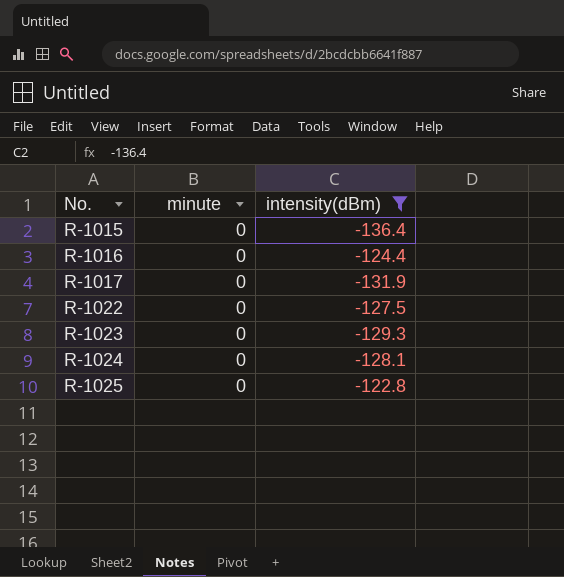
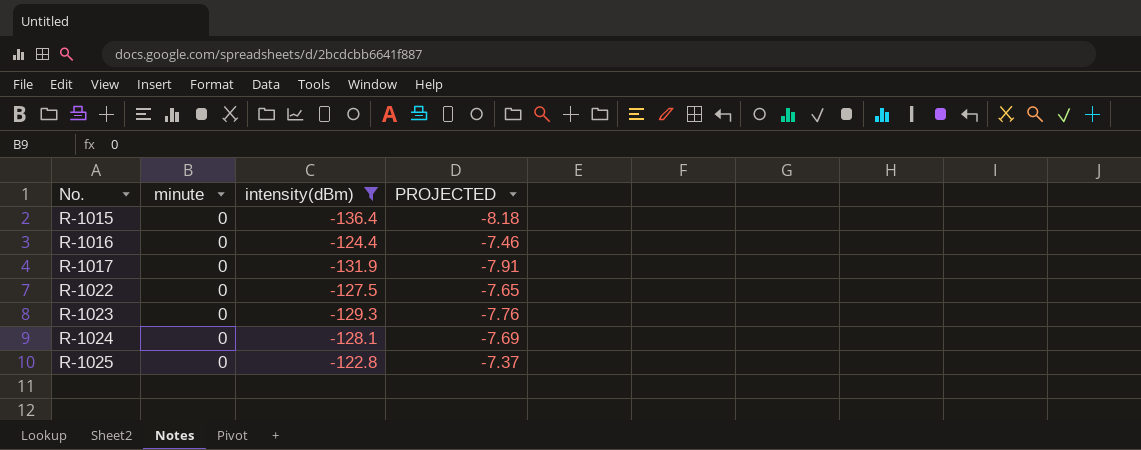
column PROJECTED | formula: none -> [intensity(dBm)] * 0.06

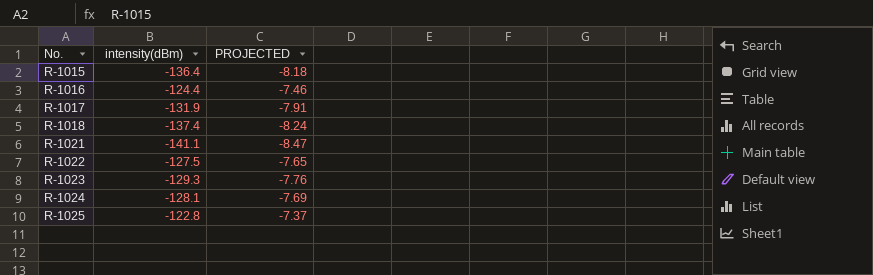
filter: intensity(dBm) >= -136.4 -> none
column minute | position: 2 -> none

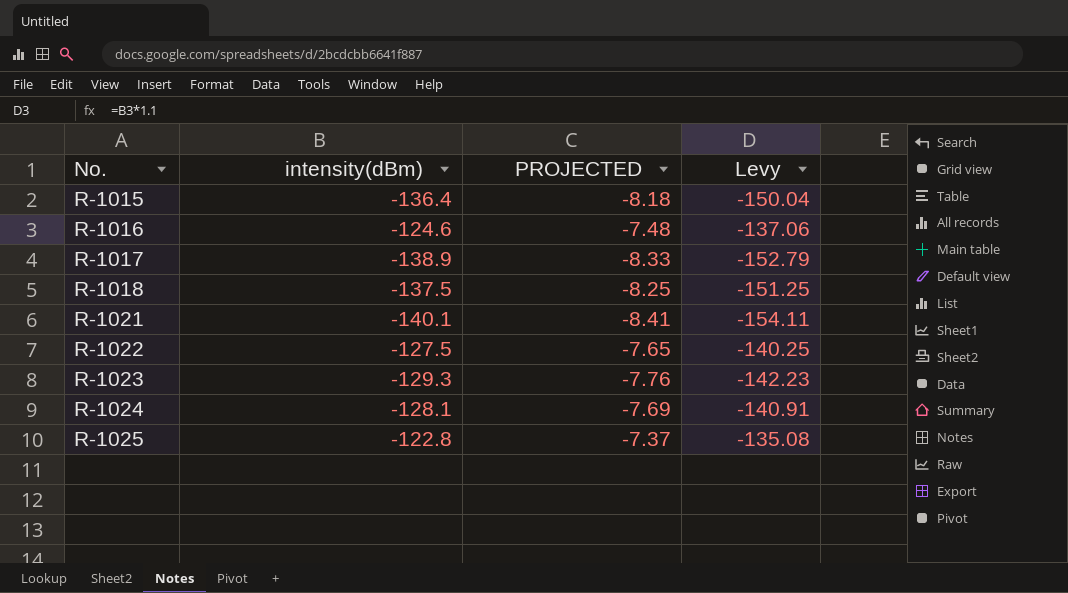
column Levy | formula: none -> [intensity(dBm)] * 1.1
R-1016 | intensity(dBm): -124.4 -> -124.6
R-1016 | PROJECTED: -7.46 -> -7.48
R-1017 | intensity(dBm): -131.9 -> -138.9
R-1017 | PROJECTED: -7.91 -> -8.33
R-1018 | intensity(dBm): -137.4 -> -137.5
R-1018 | PROJECTED: -8.24 -> -8.25
R-1021 | intensity(dBm): -141.1 -> -140.1
R-1021 | PROJECTED: -8.47 -> -8.41

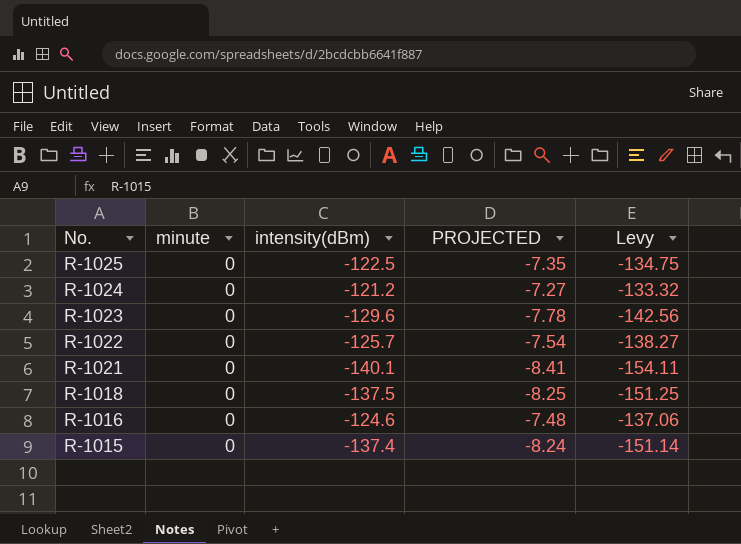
row order: No. ascending -> No. descending
column minute | position: none -> 2
row R-1017: -138.9 | -8.33 | -152.79 -> none
R-1025 | intensity(dBm): -122.8 -> -122.5
R-1025 | PROJECTED: -7.37 -> -7.35
R-1025 | Levy: -135.08 -> -134.75
R-1024 | intensity(dBm): -128.1 -> -121.2
R-1024 | PROJECTED: -7.69 -> -7.27
R-1024 | Levy: -140.91 -> -133.32
R-1023 | intensity(dBm): -129.3 -> -129.6
R-1023 | PROJECTED: -7.76 -> -7.78
R-1023 | Levy: -142.23 -> -142.56
R-1022 | intensity(dBm): -127.5 -> -125.7
R-1022 | PROJECTED: -7.65 -> -7.54
R-1022 | Levy: -140.25 -> -138.27
R-1015 | intensity(dBm): -136.4 -> -137.4
R-1015 | PROJECTED: -8.18 -> -8.24
R-1015 | Levy: -150.04 -> -151.14

